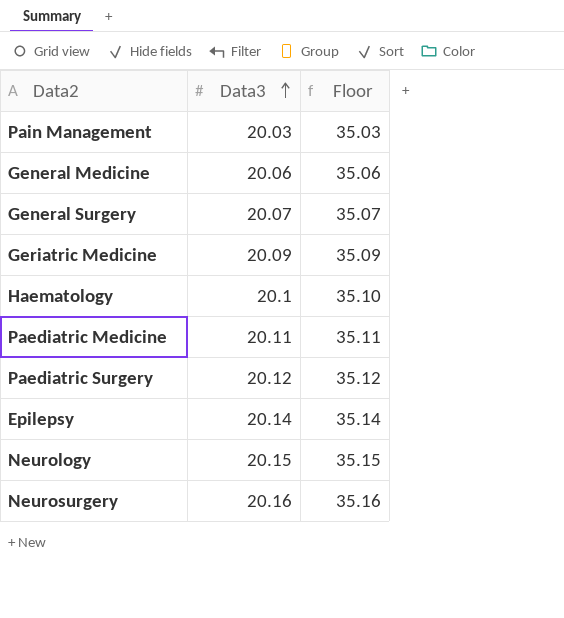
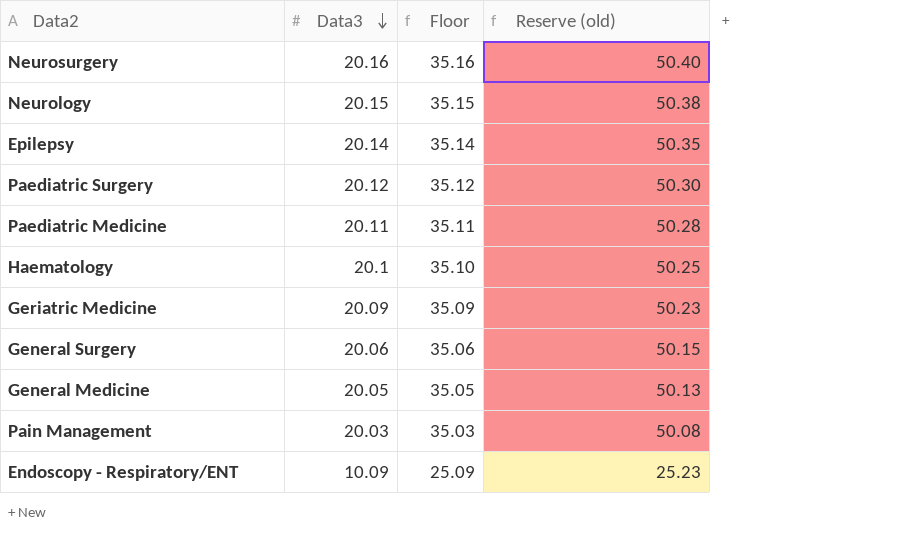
row order: Data3 ascending -> Data3 descending
column Reserve (old) | formula: none -> [Data3] * 2.5
General Surgery | Data3: 20.07 -> 20.06
General Surgery | Floor: 35.07 -> 35.06
General Medicine | Data3: 20.06 -> 20.05
General Medicine | Floor: 35.06 -> 35.05
row Endoscopy - Respiratory/ENT: none -> 10.09 | 25.09 | 25.23

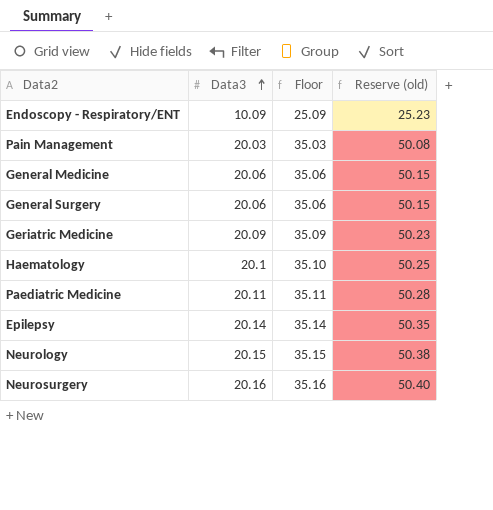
row order: Data3 descending -> Data3 ascending
row Paediatric Surgery: 20.12 | 35.12 | 50.30 -> none
General Medicine | Data3: 20.05 -> 20.06
General Medicine | Floor: 35.05 -> 35.06
General Medicine | Reserve (old): 50.13 -> 50.15

